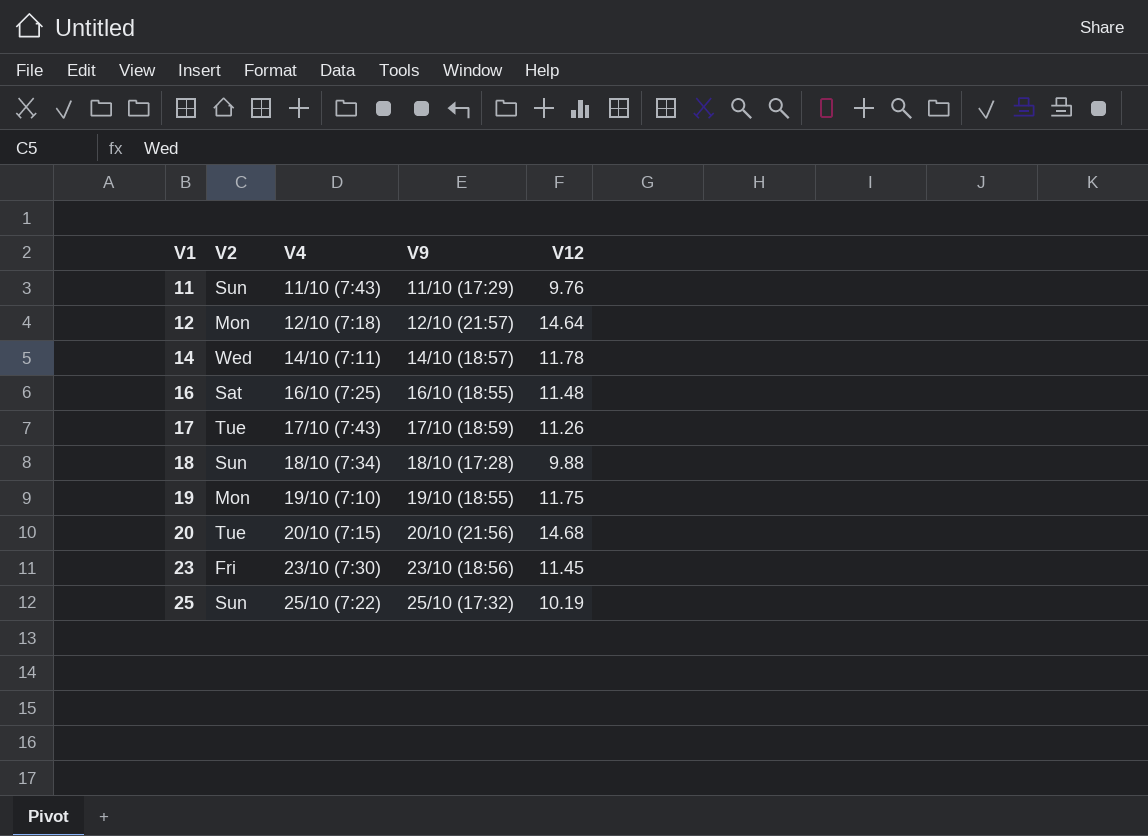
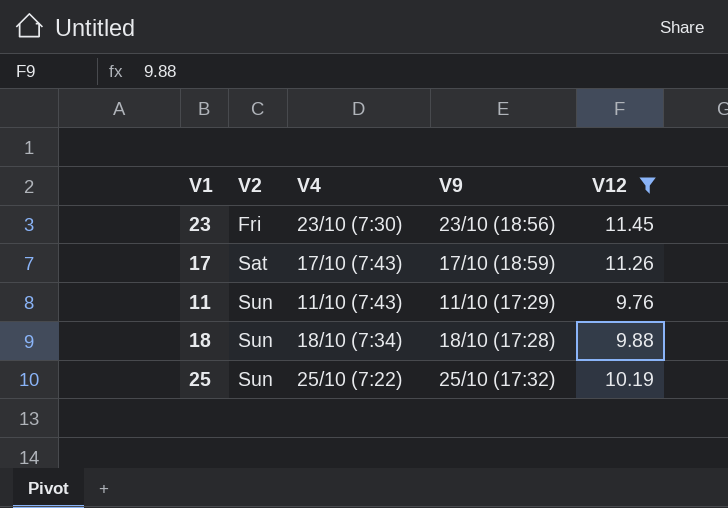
filter: none -> V12 <= 11.45
row order: V1 ascending -> V2 ascending
17 | V2: Tue -> Sat

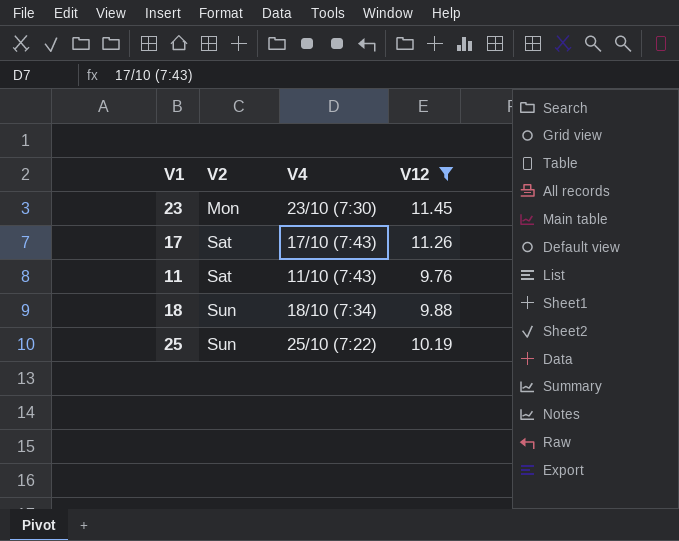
column V9 | position: 4 -> none
23 | V2: Fri -> Mon
11 | V2: Sun -> Sat

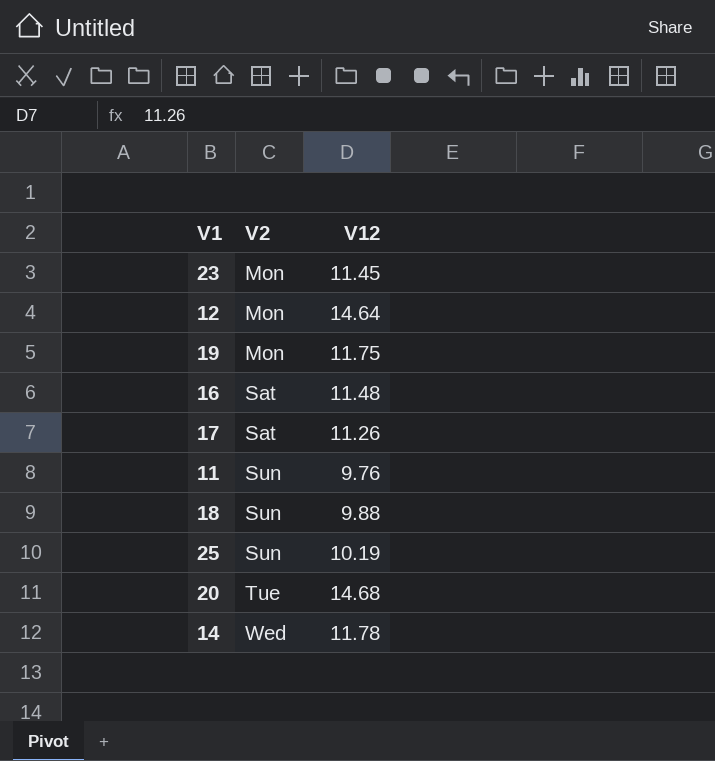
filter: V12 <= 11.45 -> none
column V4 | position: 3 -> none
11 | V2: Sat -> Sun

